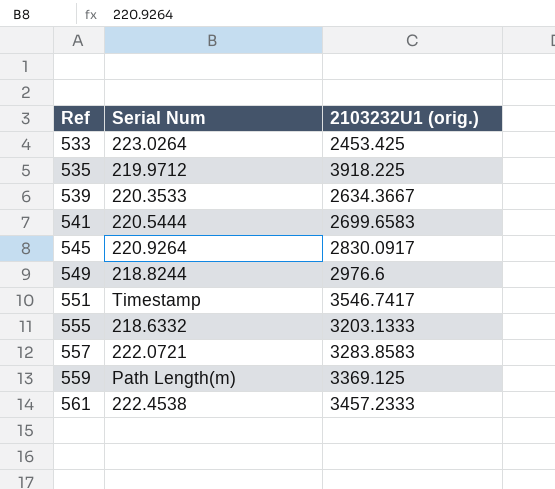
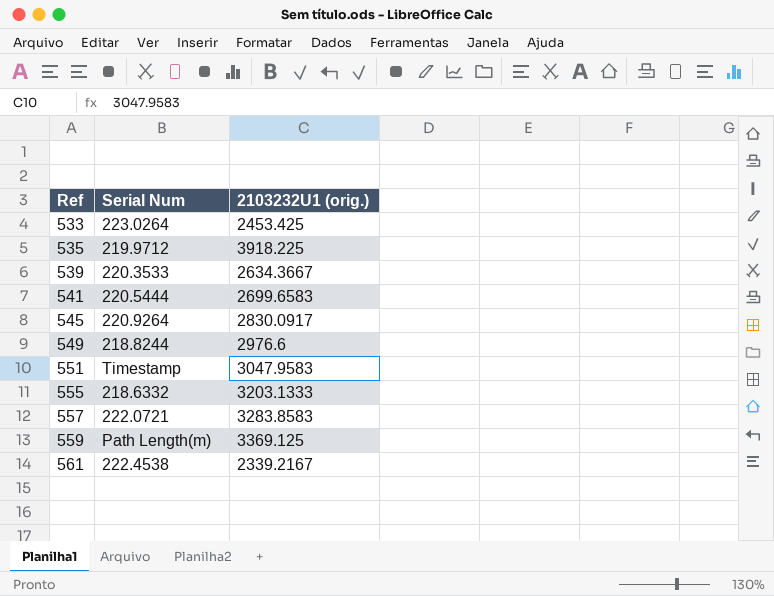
551 | 2103232U1 (orig.): 3546.7417 -> 3047.9583
561 | 2103232U1 (orig.): 3457.2333 -> 2339.2167

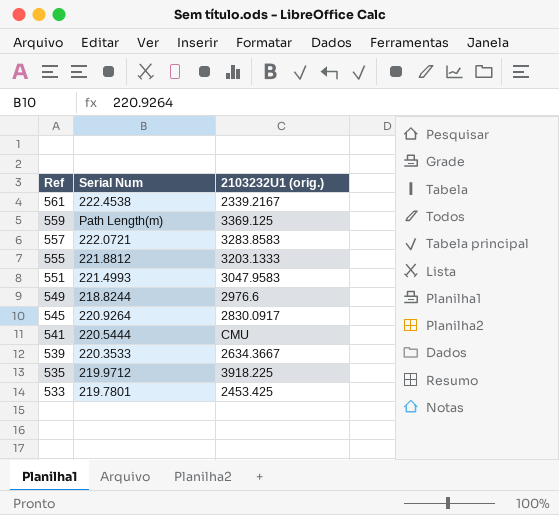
row order: Ref ascending -> Ref descending
555 | Serial Num: 218.6332 -> 221.8812
551 | Serial Num: Timestamp -> 221.4993
541 | 2103232U1 (orig.): 2699.6583 -> CMU
533 | Serial Num: 223.0264 -> 219.7801

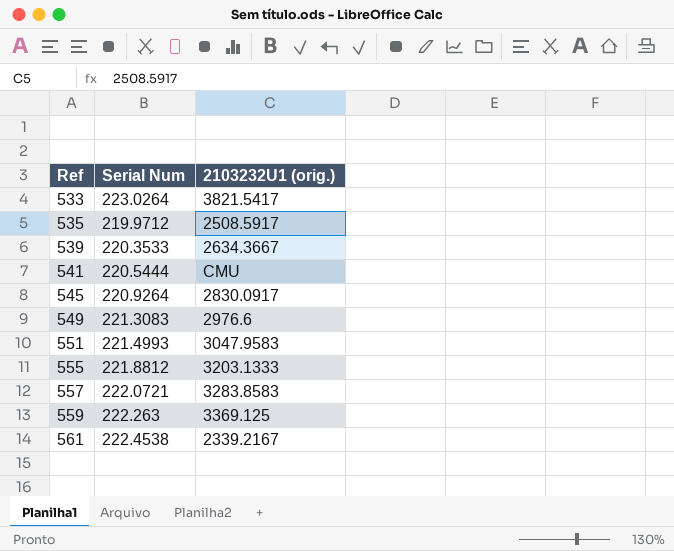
row order: Ref descending -> Ref ascending
533 | Serial Num: 219.7801 -> 223.0264
533 | 2103232U1 (orig.): 2453.425 -> 3821.5417
535 | 2103232U1 (orig.): 3918.225 -> 2508.5917
549 | Serial Num: 218.8244 -> 221.3083
559 | Serial Num: Path Length(m) -> 222.263

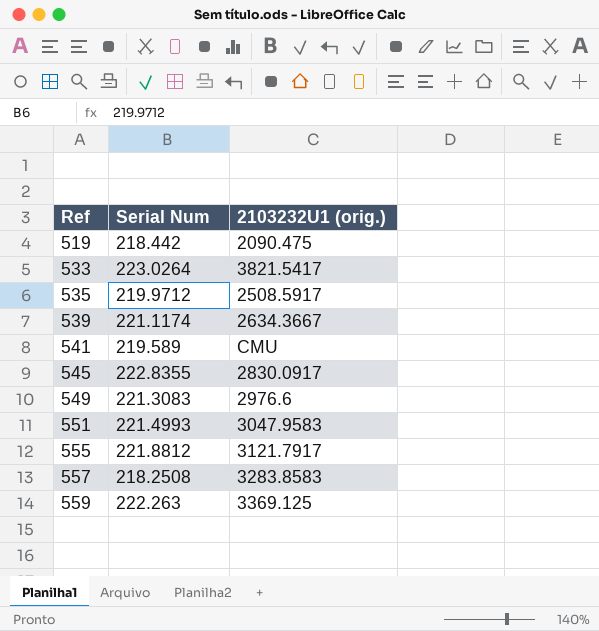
row 561: 222.4538 | 2339.2167 -> none
row 519: none -> 218.442 | 2090.475
539 | Serial Num: 220.3533 -> 221.1174
541 | Serial Num: 220.5444 -> 219.589
545 | Serial Num: 220.9264 -> 222.8355
555 | 2103232U1 (orig.): 3203.1333 -> 3121.7917
557 | Serial Num: 222.0721 -> 218.2508

